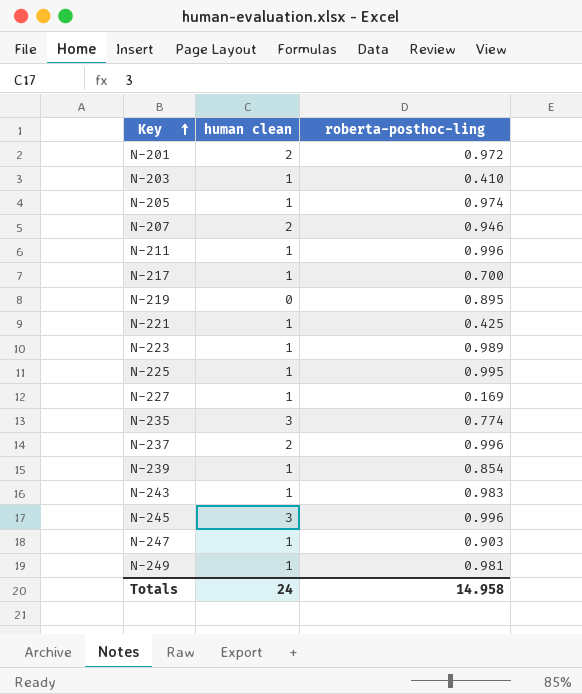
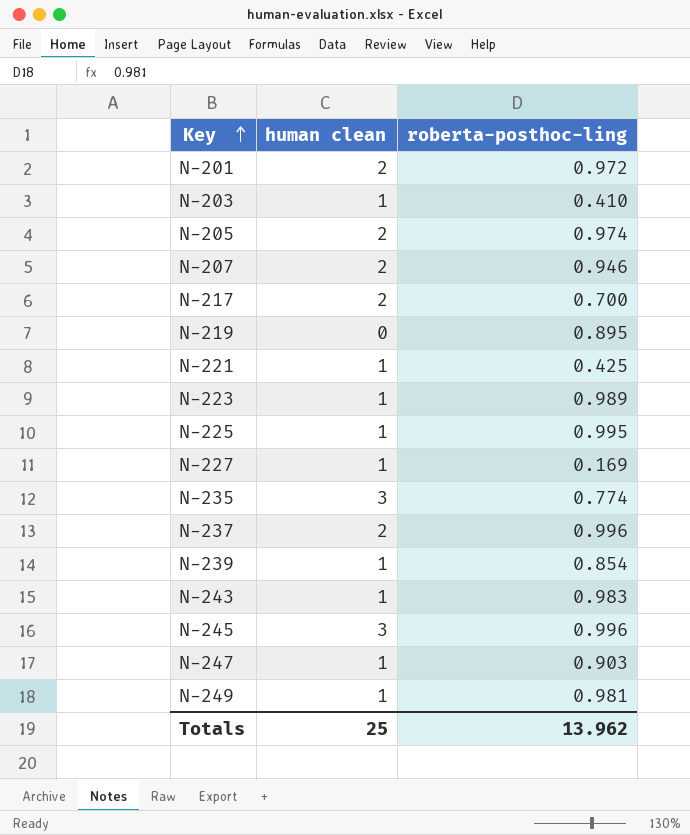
row N-211: 1 | 0.996 -> none
N-205 | human clean: 1 -> 2
N-217 | human clean: 1 -> 2
Totals | human clean: 24 -> 25
Totals | roberta-posthoc-ling: 14.958 -> 13.962

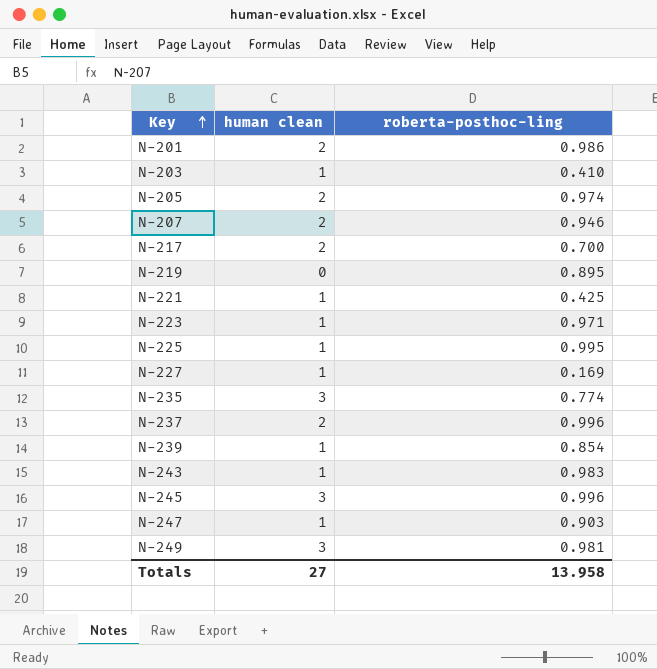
N-201 | roberta-posthoc-ling: 0.972 -> 0.986
N-223 | roberta-posthoc-ling: 0.989 -> 0.971
N-249 | human clean: 1 -> 3
Totals | human clean: 25 -> 27
Totals | roberta-posthoc-ling: 13.962 -> 13.958

